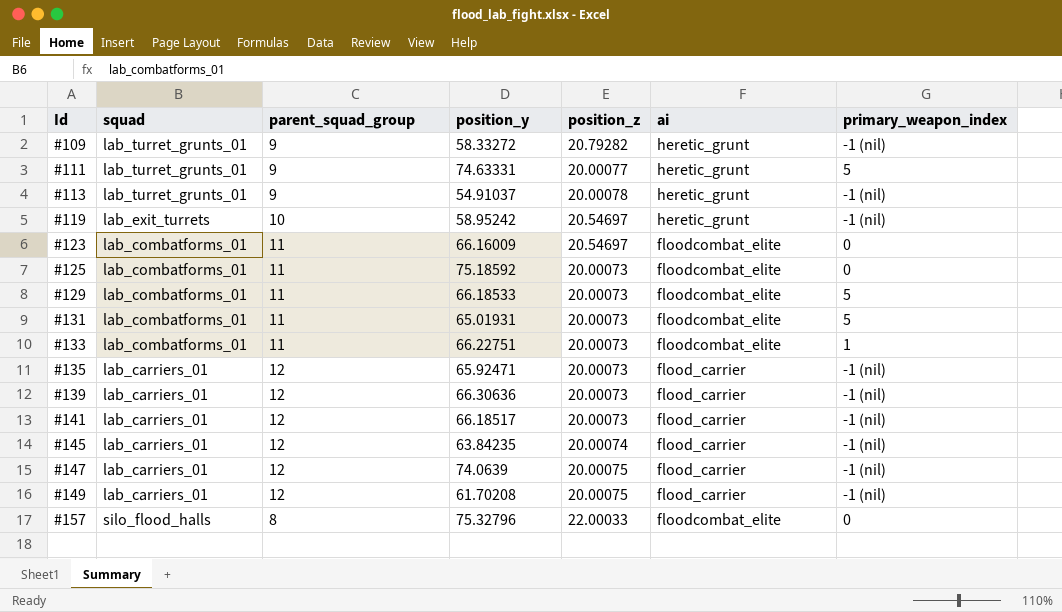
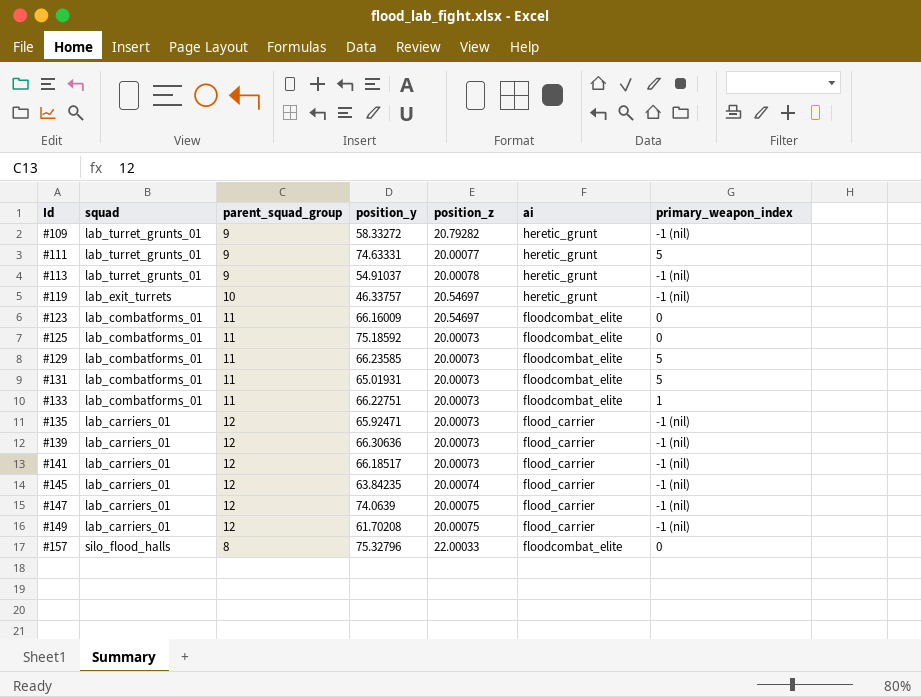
#119 | position_y: 58.95242 -> 46.33757
#129 | position_y: 66.18533 -> 66.23585

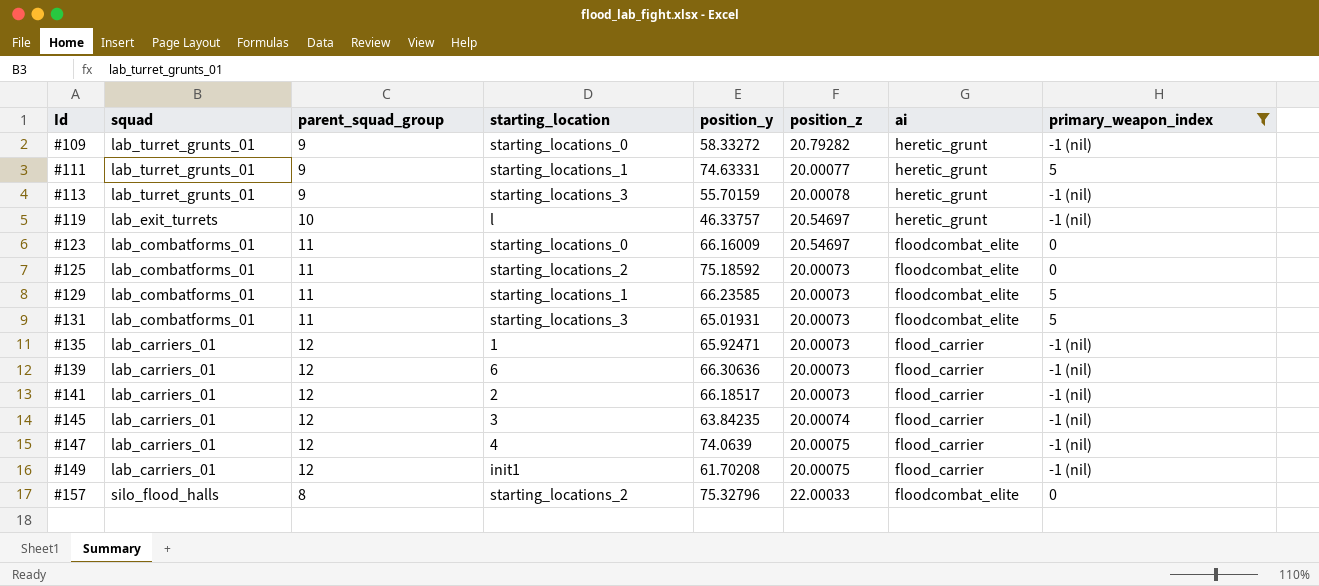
filter: none -> primary_weapon_index != 1
column starting_location | position: none -> 4
#113 | position_y: 54.91037 -> 55.70159

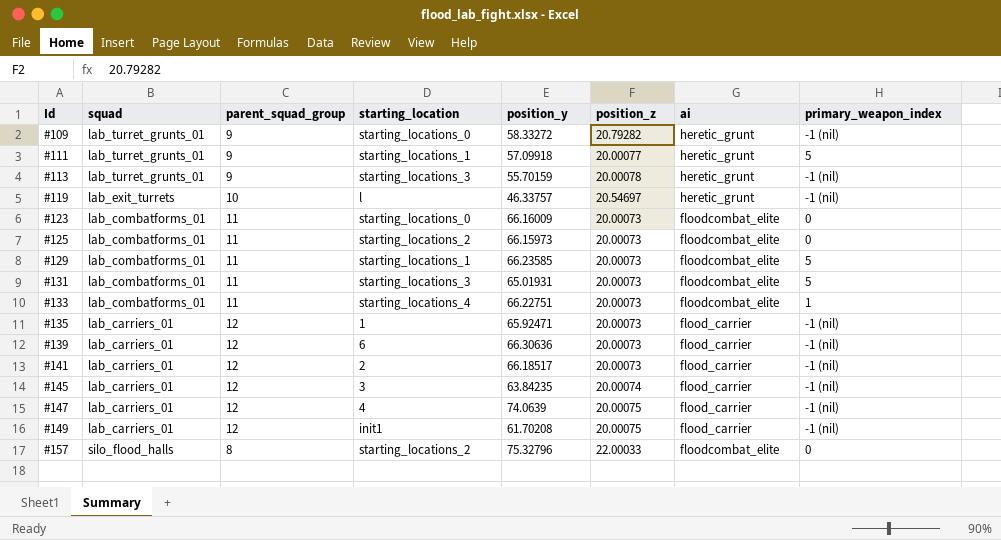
filter: primary_weapon_index != 1 -> none
#111 | position_y: 74.63331 -> 57.09918
#123 | position_z: 20.54697 -> 20.00073
#125 | position_y: 75.18592 -> 66.15973

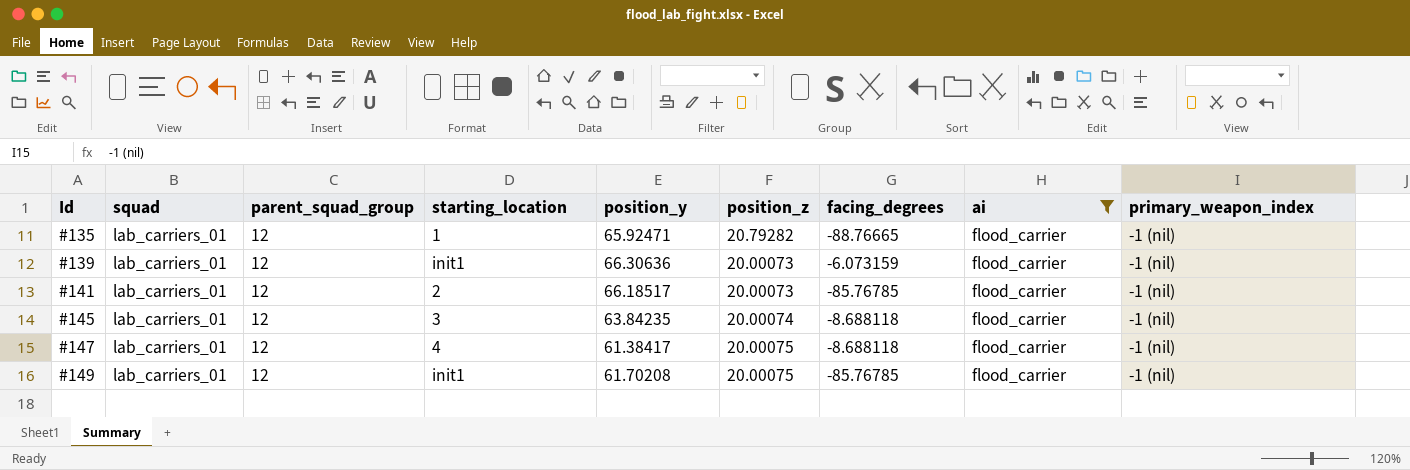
filter: none -> ai = flood_carrier
column facing_degrees | position: none -> 7
#135 | position_z: 20.00073 -> 20.79282
#139 | starting_location: 6 -> init1
#147 | position_y: 74.0639 -> 61.38417

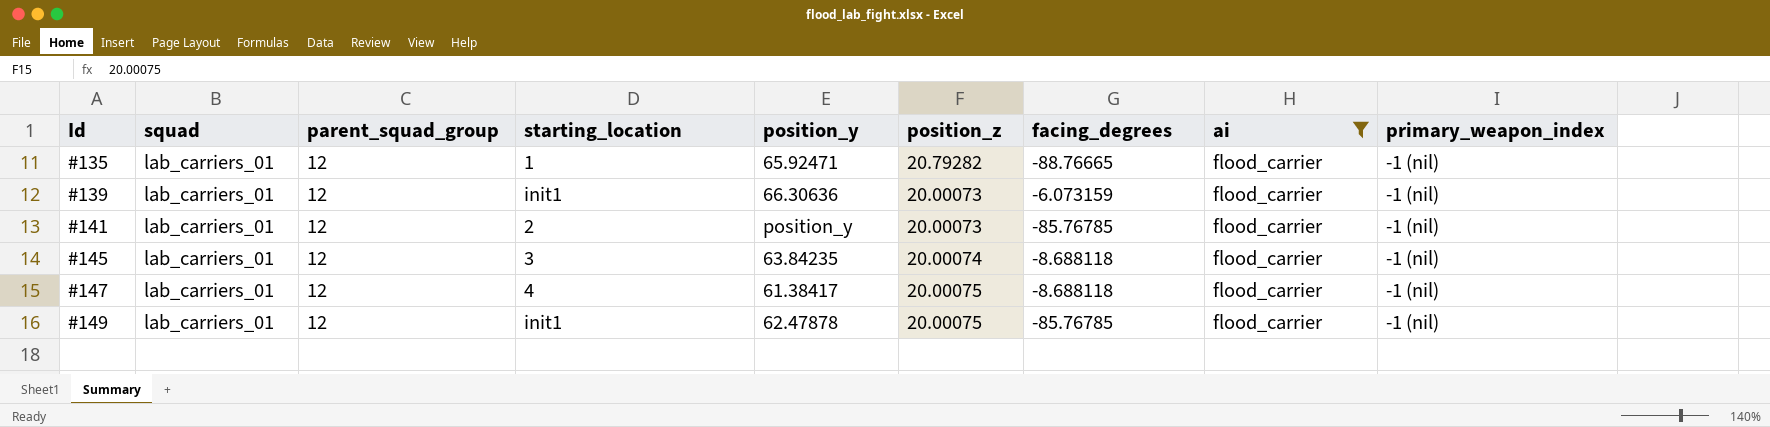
#141 | position_y: 66.18517 -> position_y
#149 | position_y: 61.70208 -> 62.47878

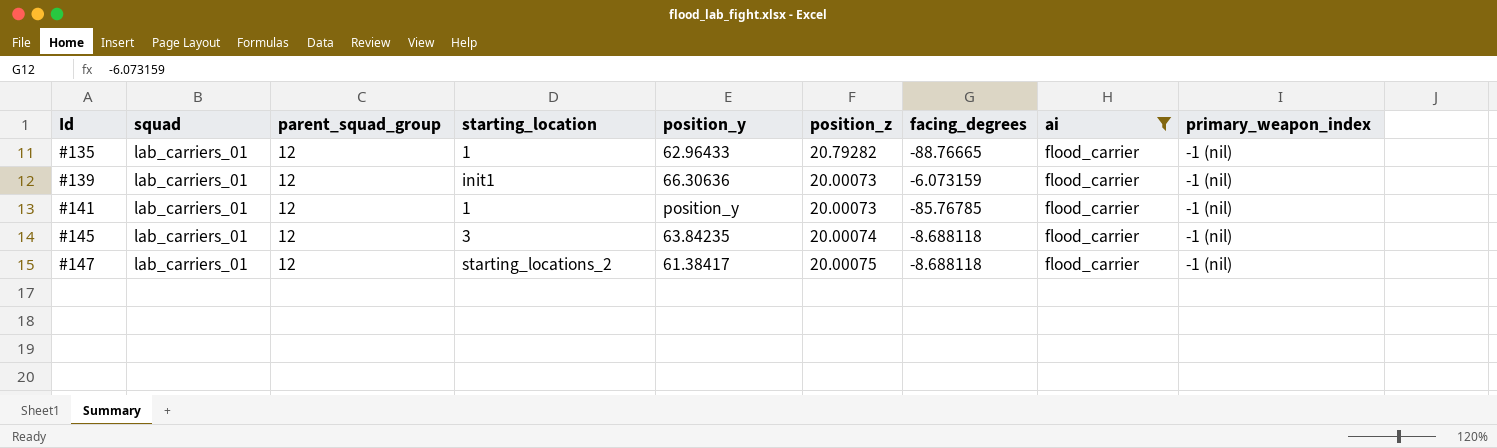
row #149: lab_carriers_01 | 12 | init1 | 62.47878 | 20.00075 | -85.76785 | flood_carrier | -1 (nil) -> none
#135 | position_y: 65.92471 -> 62.96433
#141 | starting_location: 2 -> 1
#147 | starting_location: 4 -> starting_locations_2

